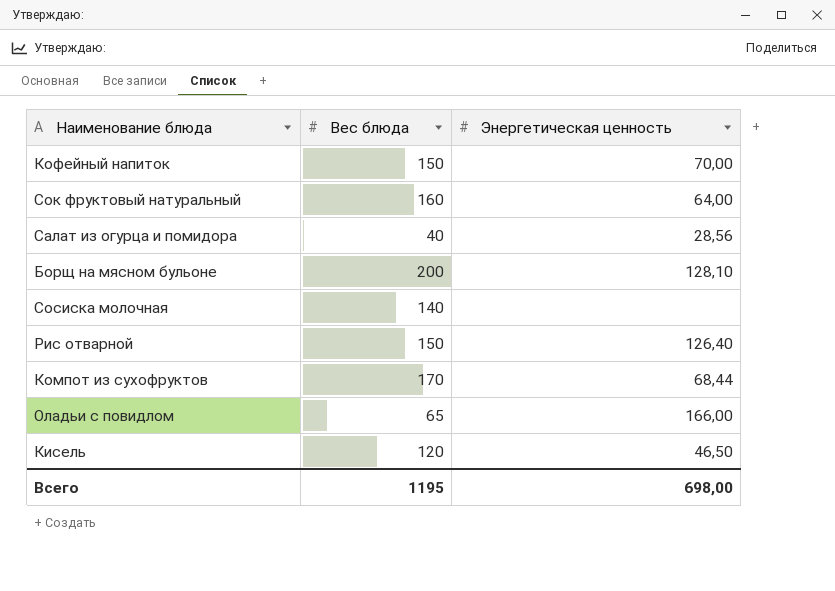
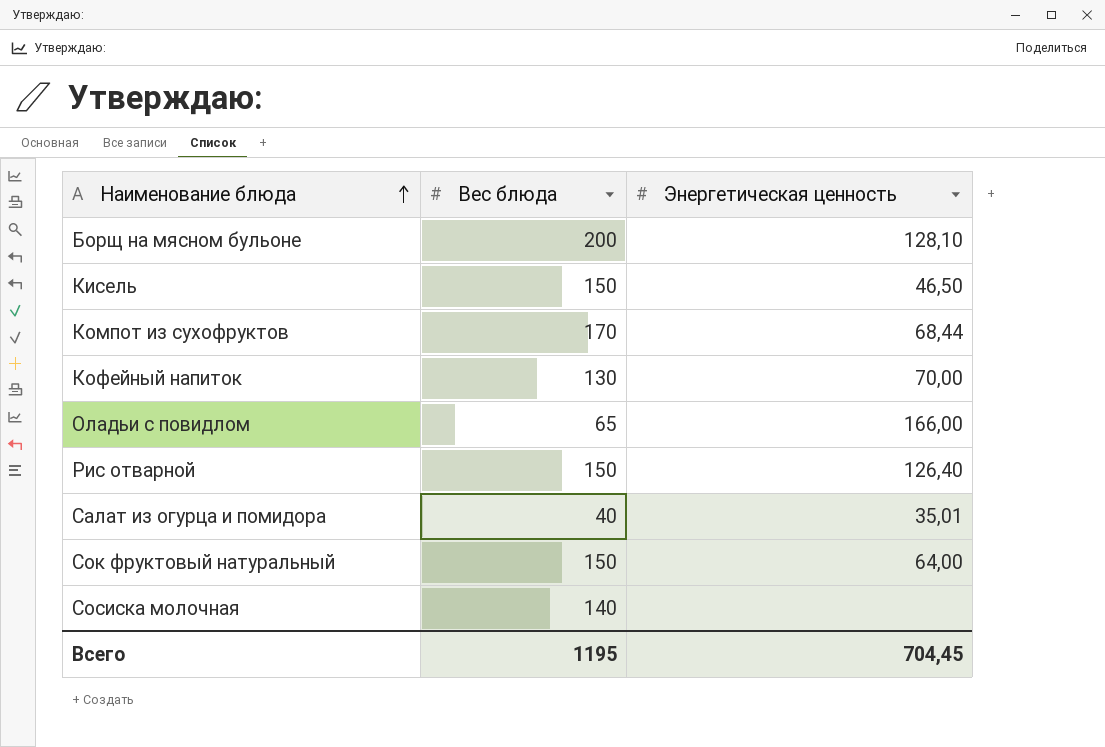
row order: none -> Наименование блюда ascending
Кисель | Вес блюда: 120 -> 150
Кофейный напиток | Вес блюда: 150 -> 130
Салат из огурца и помидора | Энергетическая ценность: 28,56 -> 35,01
Сок фруктовый натуральный | Вес блюда: 160 -> 150
Всего | Энергетическая ценность: 698,00 -> 704,45

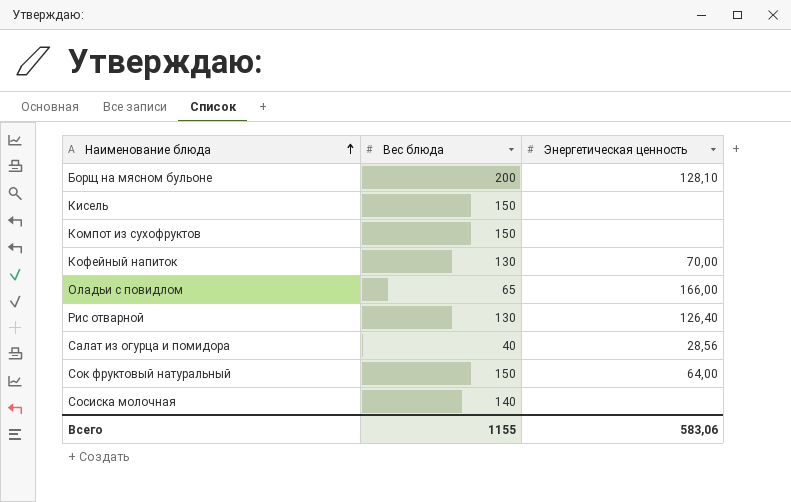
Кисель | Энергетическая ценность: 46,50 -> none
Компот из сухофруктов | Вес блюда: 170 -> 150
Компот из сухофруктов | Энергетическая ценность: 68,44 -> none
Рис отварной | Вес блюда: 150 -> 130
Салат из огурца и помидора | Энергетическая ценность: 35,01 -> 28,56
Всего | Вес блюда: 1195 -> 1155
Всего | Энергетическая ценность: 704,45 -> 583,06

